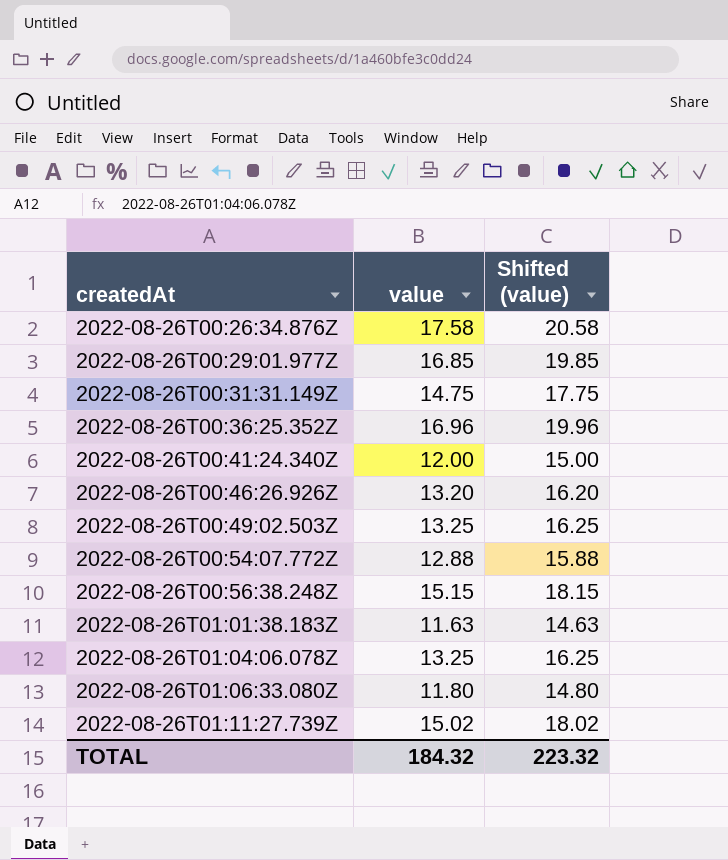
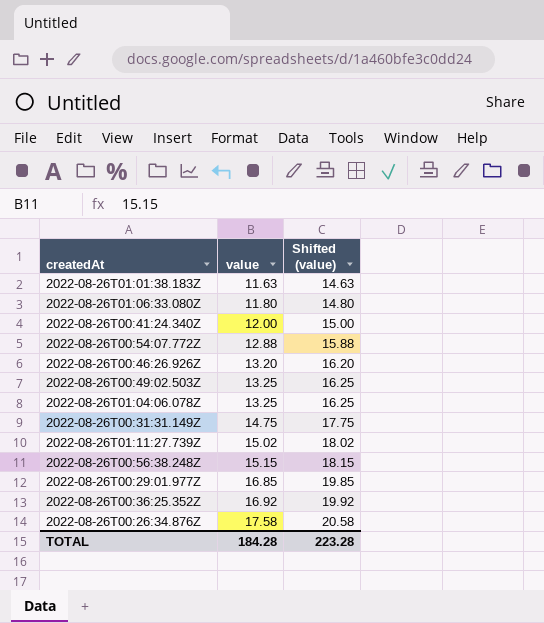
row order: createdAt ascending -> value ascending
2022-08-26T00:36:25.352Z | value: 16.96 -> 16.92
2022-08-26T00:36:25.352Z | Shifted (value): 19.96 -> 19.92
TOTAL | value: 184.32 -> 184.28
TOTAL | Shifted (value): 223.32 -> 223.28

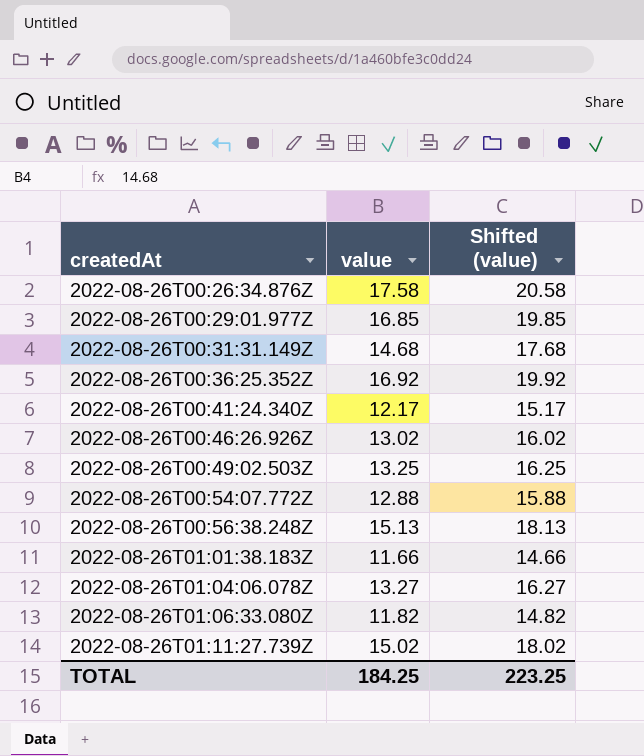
row order: value ascending -> createdAt ascending
2022-08-26T00:31:31.149Z | value: 14.75 -> 14.68
2022-08-26T00:31:31.149Z | Shifted (value): 17.75 -> 17.68
2022-08-26T00:41:24.340Z | value: 12.00 -> 12.17
2022-08-26T00:41:24.340Z | Shifted (value): 15.00 -> 15.17
2022-08-26T00:46:26.926Z | value: 13.20 -> 13.02
2022-08-26T00:46:26.926Z | Shifted (value): 16.20 -> 16.02
2022-08-26T00:56:38.248Z | value: 15.15 -> 15.13
2022-08-26T00:56:38.248Z | Shifted (value): 18.15 -> 18.13
2022-08-26T01:01:38.183Z | value: 11.63 -> 11.66
2022-08-26T01:01:38.183Z | Shifted (value): 14.63 -> 14.66
2022-08-26T01:04:06.078Z | value: 13.25 -> 13.27
2022-08-26T01:04:06.078Z | Shifted (value): 16.25 -> 16.27
2022-08-26T01:06:33.080Z | value: 11.80 -> 11.82
2022-08-26T01:06:33.080Z | Shifted (value): 14.80 -> 14.82
TOTAL | value: 184.28 -> 184.25
TOTAL | Shifted (value): 223.28 -> 223.25

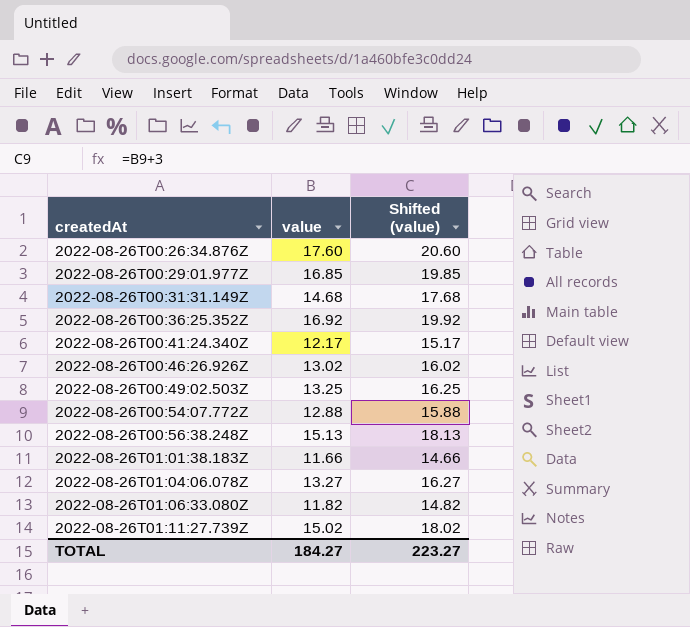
2022-08-26T00:26:34.876Z | value: 17.58 -> 17.60
2022-08-26T00:26:34.876Z | Shifted (value): 20.58 -> 20.60
TOTAL | value: 184.25 -> 184.27
TOTAL | Shifted (value): 223.25 -> 223.27

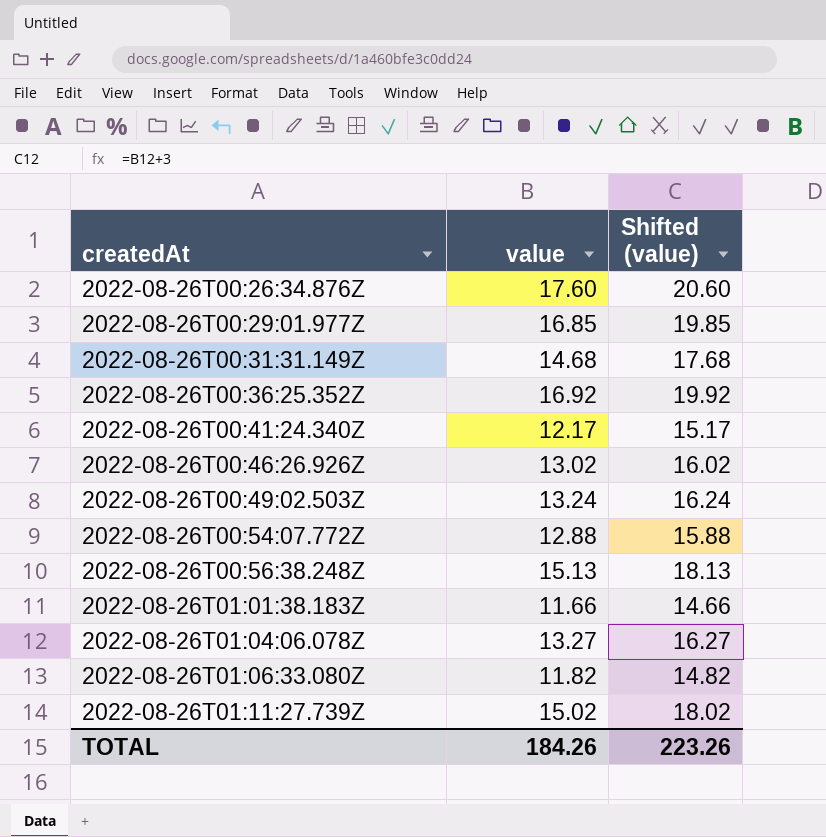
2022-08-26T00:49:02.503Z | value: 13.25 -> 13.24
2022-08-26T00:49:02.503Z | Shifted (value): 16.25 -> 16.24
TOTAL | value: 184.27 -> 184.26
TOTAL | Shifted (value): 223.27 -> 223.26

